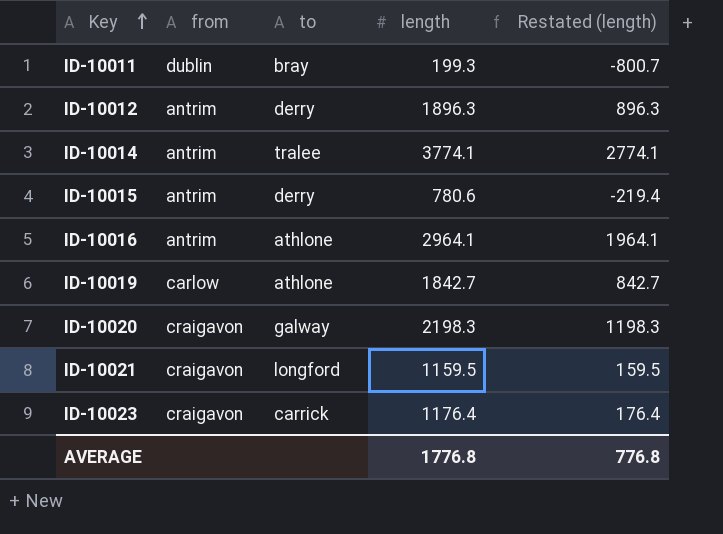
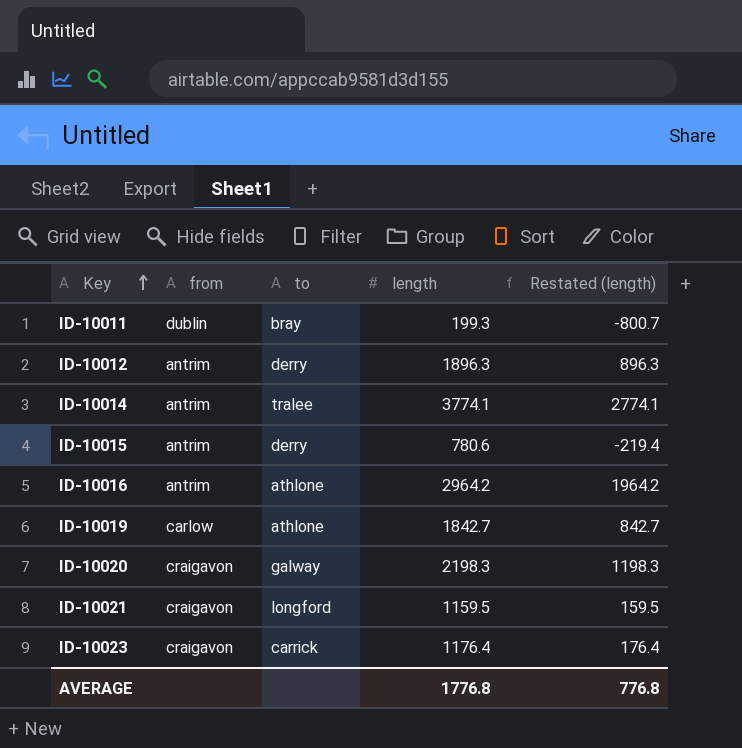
ID-10016 | length: 2964.1 -> 2964.2
ID-10016 | Restated (length): 1964.1 -> 1964.2

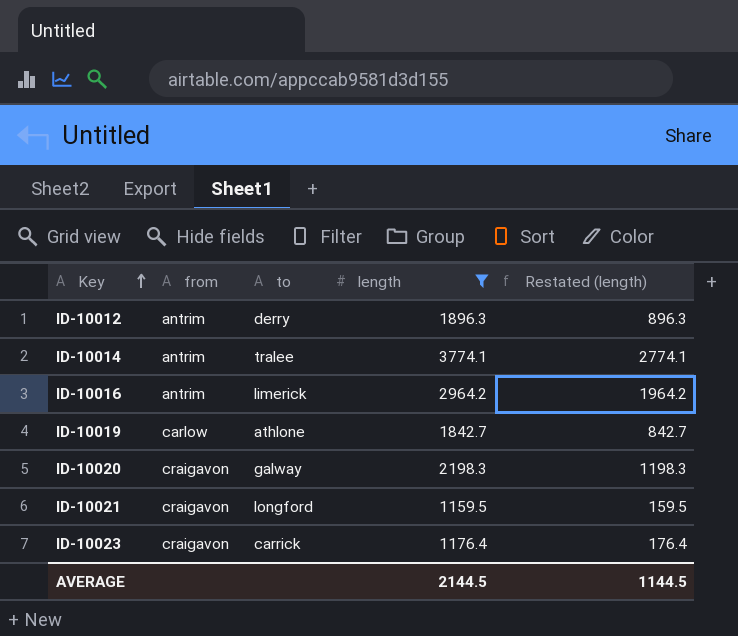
filter: none -> length >= 1159.5
ID-10016 | to: athlone -> limerick
AVERAGE | length: 1776.8 -> 2144.5
AVERAGE | Restated (length): 776.8 -> 1144.5

